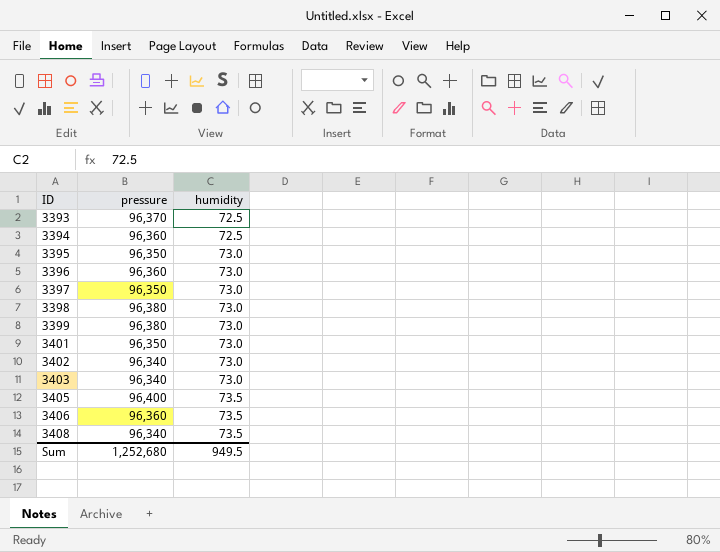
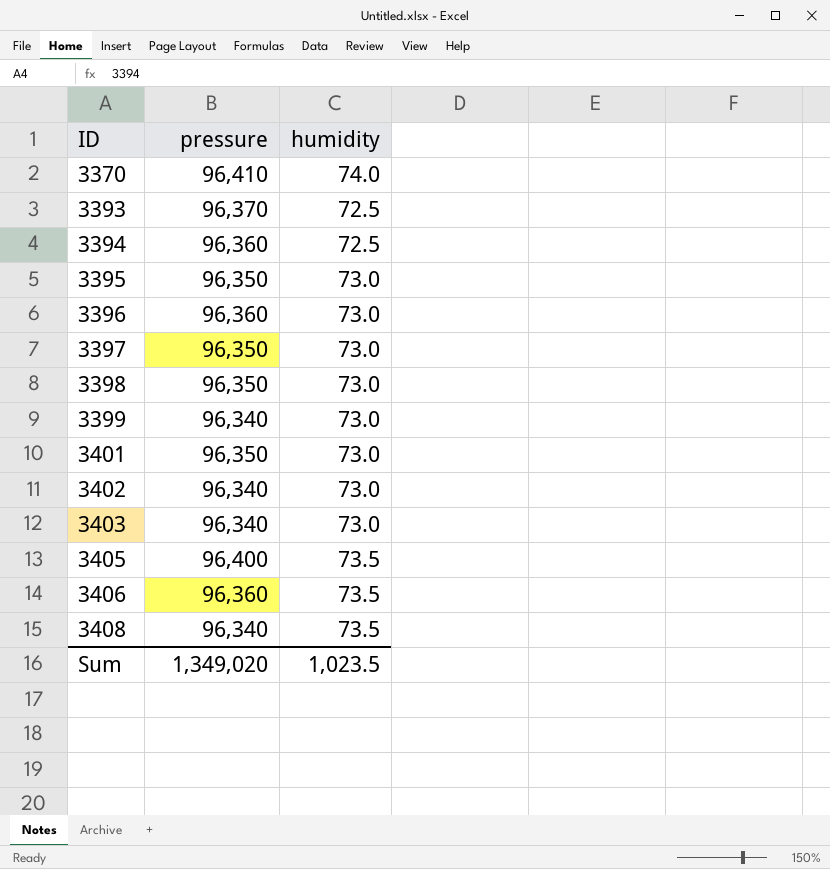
row 3370: none -> 96,410 | 74.0
3398 | pressure: 96,380 -> 96,350
3399 | pressure: 96,380 -> 96,340
Sum | pressure: 1,252,680 -> 1,349,020
Sum | humidity: 949.5 -> 1,023.5

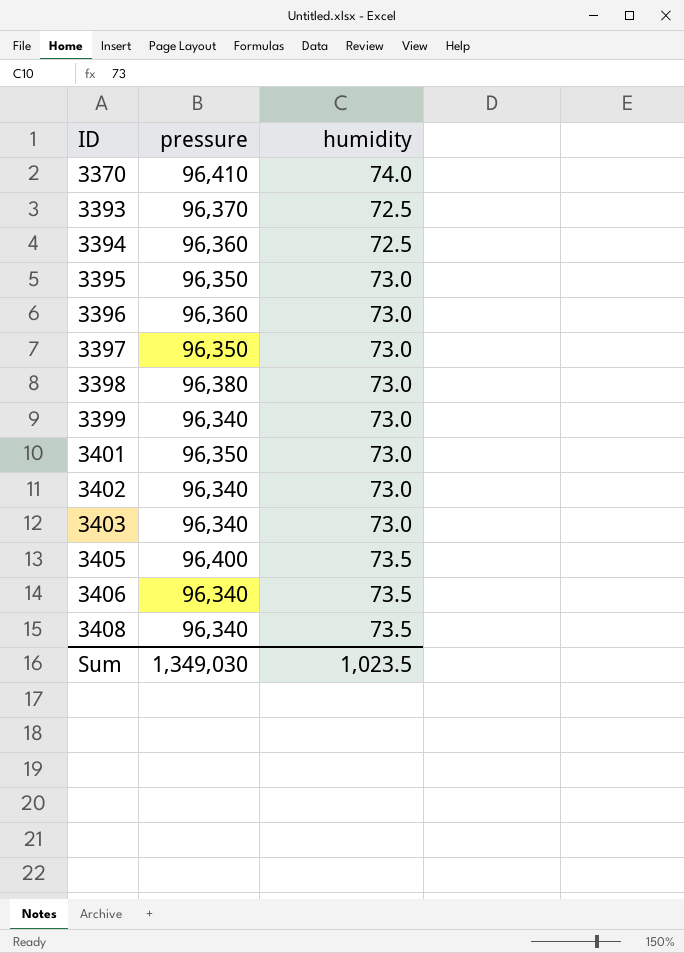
3398 | pressure: 96,350 -> 96,380
3406 | pressure: 96,360 -> 96,340
Sum | pressure: 1,349,020 -> 1,349,030

